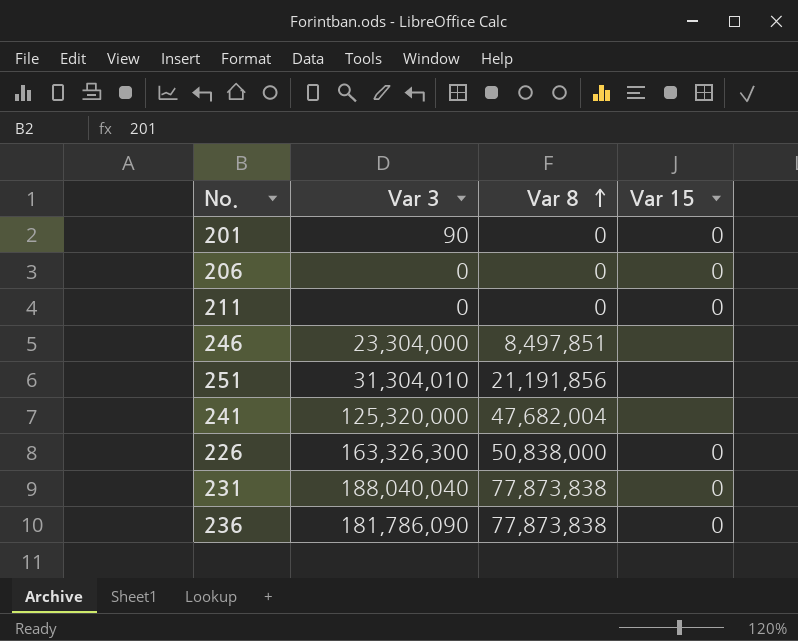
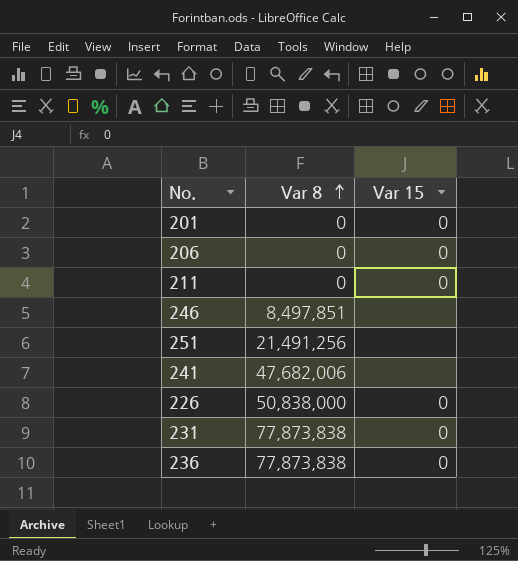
column Var 3 | position: 2 -> none
251 | Var 8: 21,191,856 -> 21,491,256
241 | Var 8: 47,682,004 -> 47,682,006

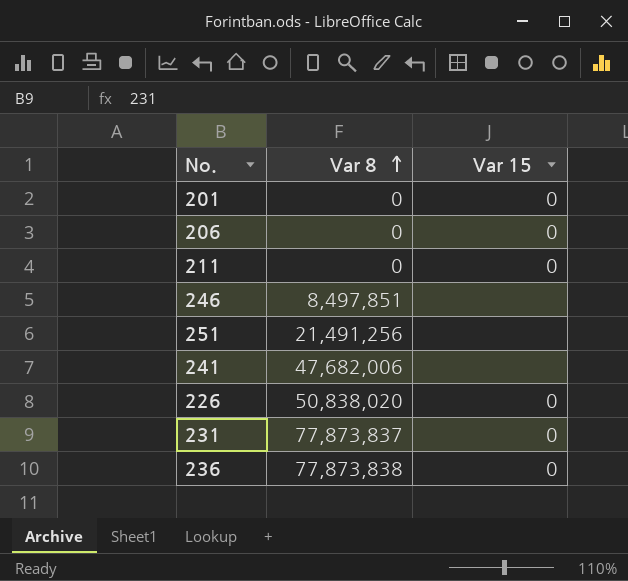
226 | Var 8: 50,838,000 -> 50,838,020
231 | Var 8: 77,873,838 -> 77,873,837

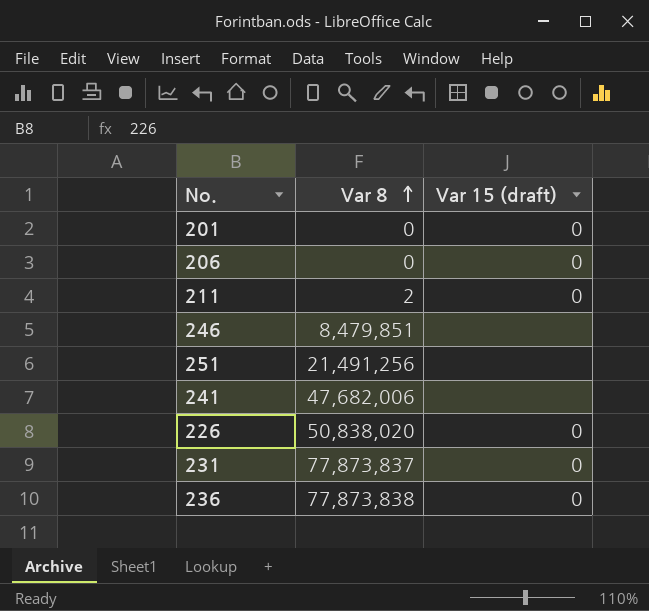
column name: Var 15 -> Var 15 (draft)
211 | Var 8: 0 -> 2
246 | Var 8: 8,497,851 -> 8,479,851

